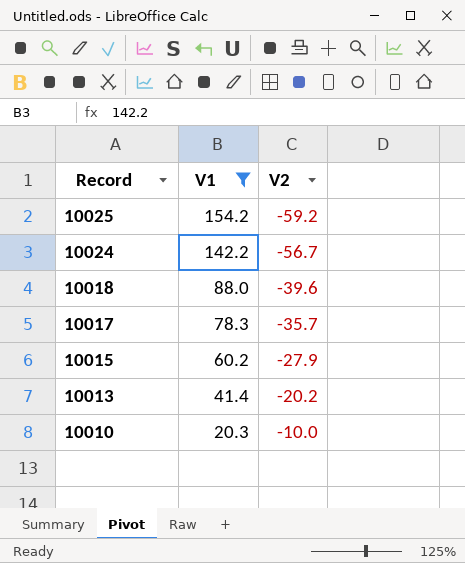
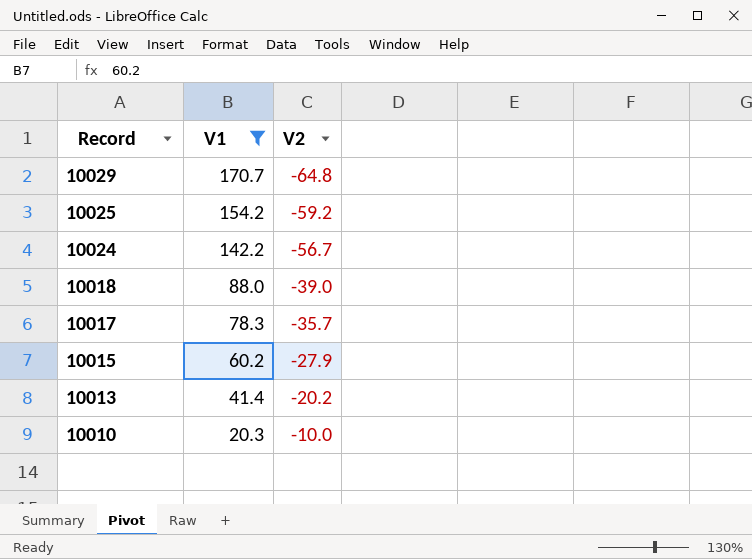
row 10029: none -> 170.7 | -64.8
10018 | V2: -39.6 -> -39.0

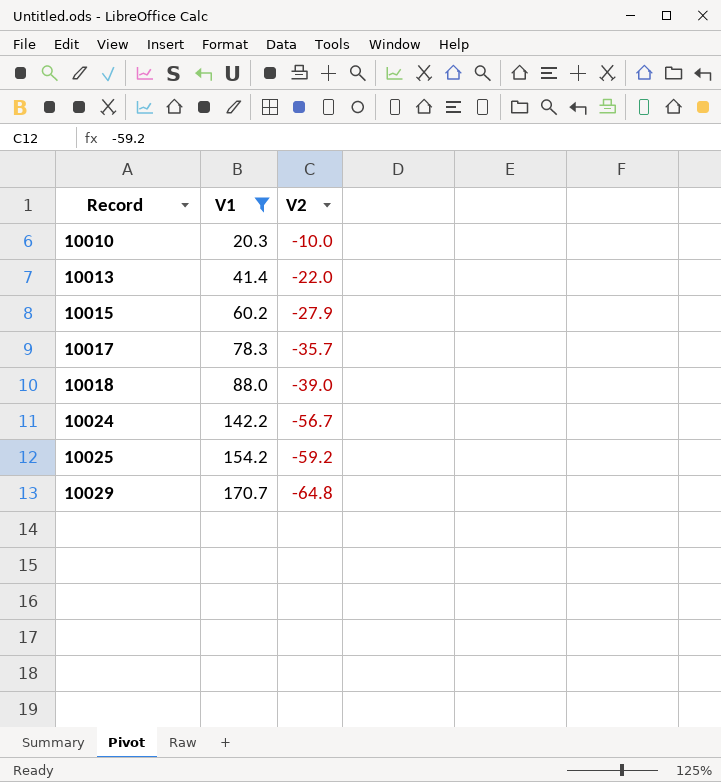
row order: Record descending -> Record ascending
10013 | V2: -20.2 -> -22.0

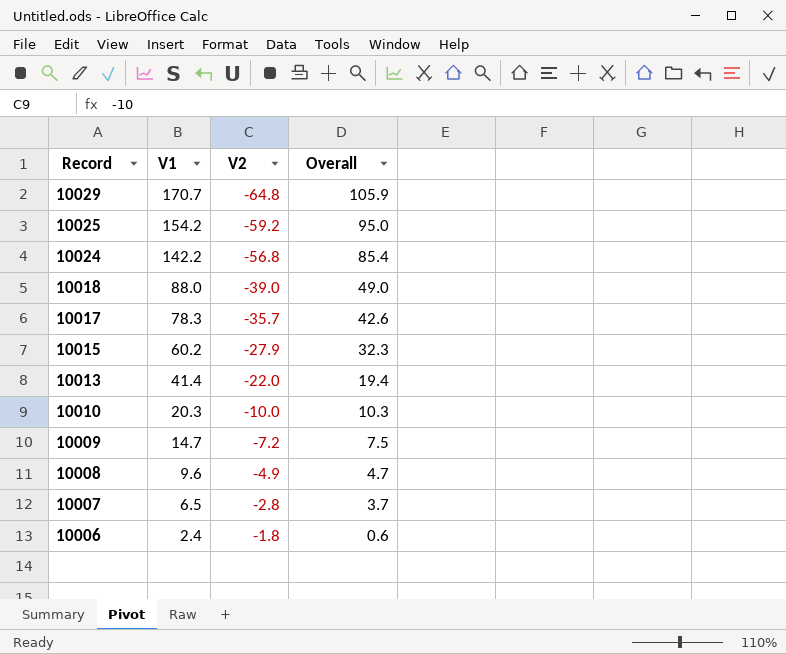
filter: V1 >= 20.3 -> none
row order: Record ascending -> Record descending
column Overall | formula: none -> [V1] + [V2]
10024 | V2: -56.7 -> -56.8

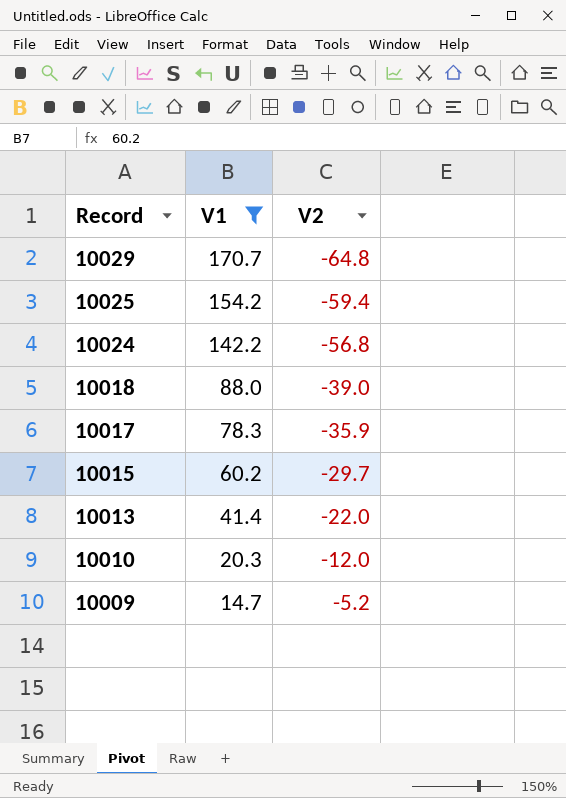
filter: none -> V1 >= 14.7
column Overall | formula: [V1] + [V2] -> none
10025 | V2: -59.2 -> -59.4
10017 | V2: -35.7 -> -35.9
10015 | V2: -27.9 -> -29.7
10010 | V2: -10.0 -> -12.0
10009 | V2: -7.2 -> -5.2

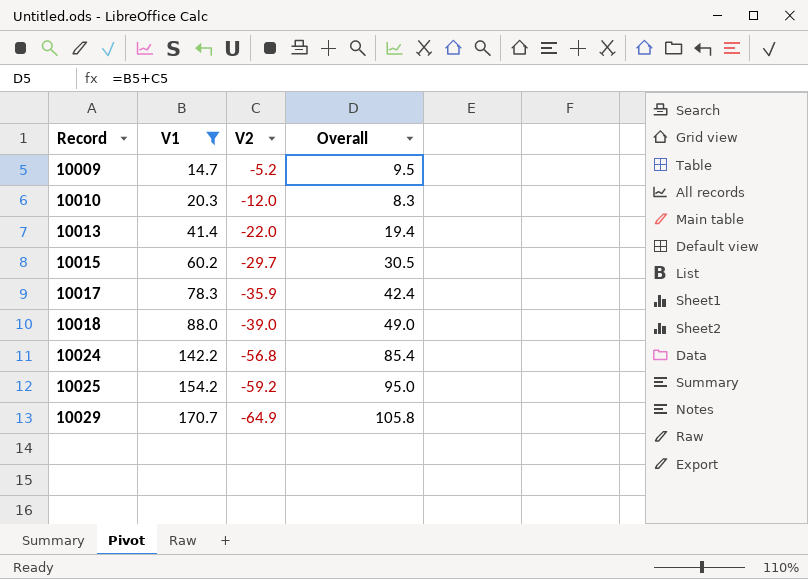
row order: Record descending -> Record ascending
column Overall | formula: none -> [V1] + [V2]
10025 | V2: -59.4 -> -59.2
10029 | V2: -64.8 -> -64.9

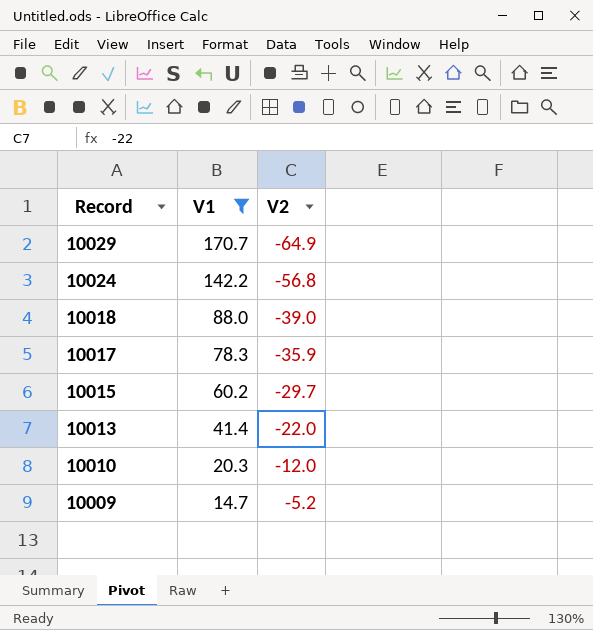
row order: Record ascending -> Record descending
column Overall | formula: [V1] + [V2] -> none
row 10025: 154.2 | -59.2 | 95.0 -> none

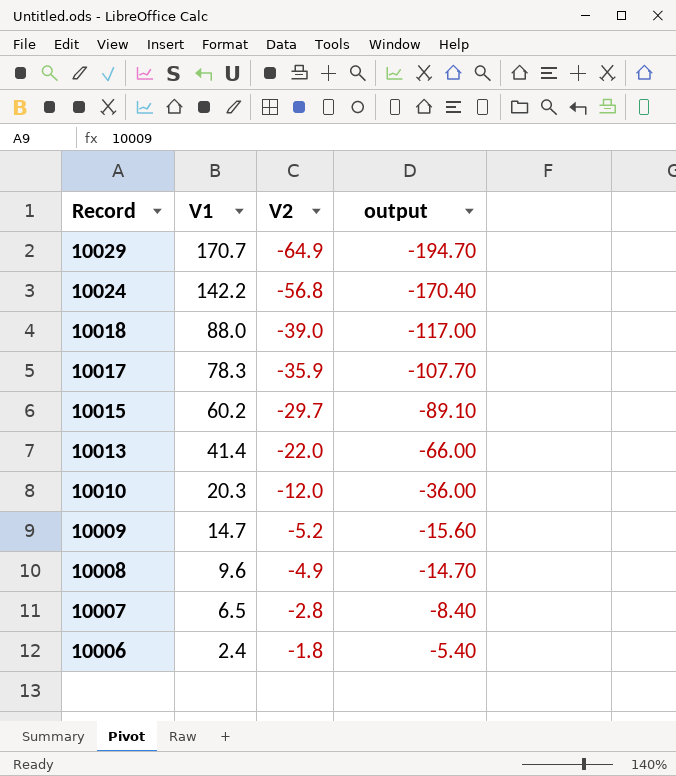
filter: V1 >= 14.7 -> none
column output | formula: none -> [V2] * 3

